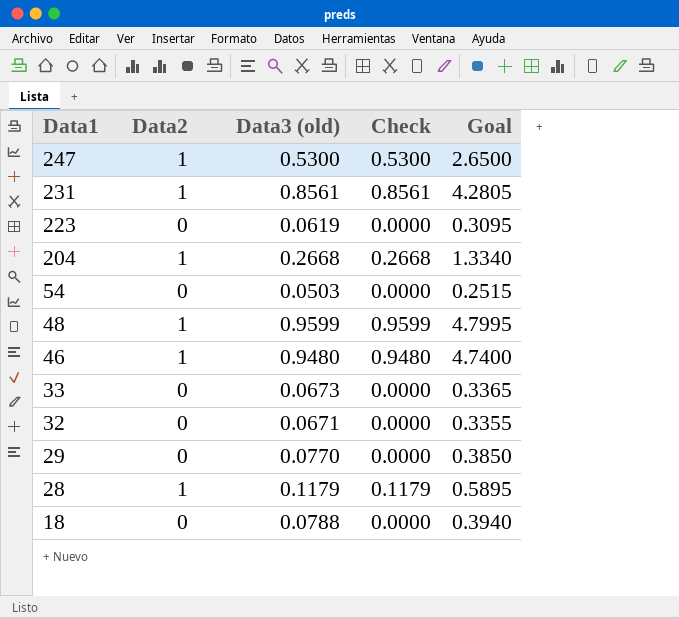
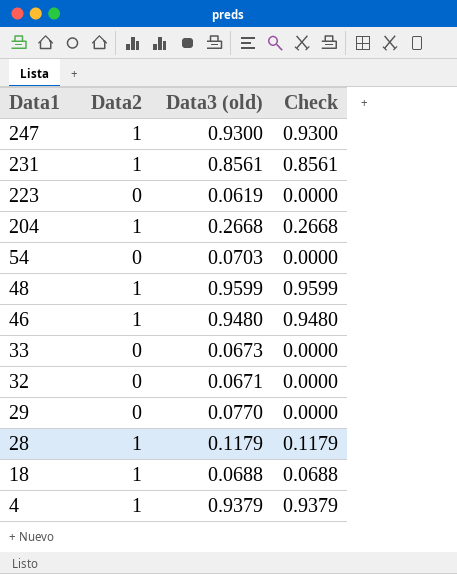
column Goal | formula: [Data3 (old)] * 5 -> none
247 | Data3 (old): 0.5300 -> 0.9300
247 | Check: 0.5300 -> 0.9300
54 | Data3 (old): 0.0503 -> 0.0703
18 | Data2: 0 -> 1
18 | Data3 (old): 0.0788 -> 0.0688
18 | Check: 0.0000 -> 0.0688
row 4: none -> 1 | 0.9379 | 0.9379

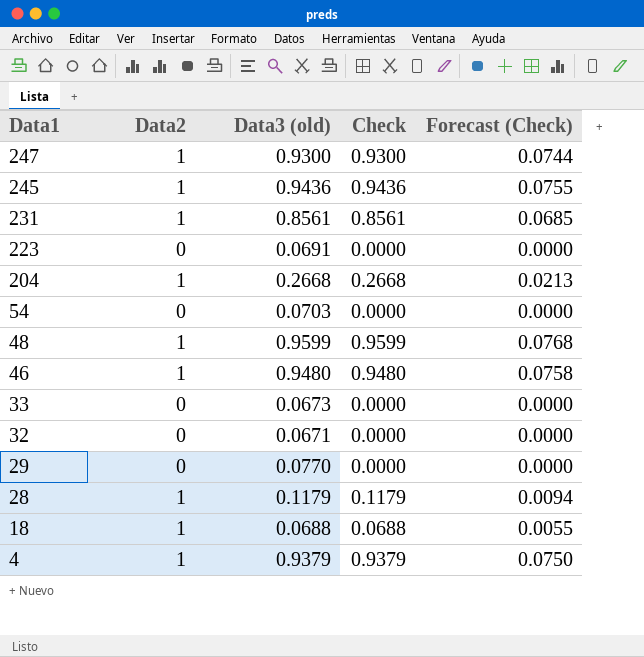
column Forecast (Check) | formula: none -> [Check] * 0.08
row 245: none -> 1 | 0.9436 | 0.9436 | 0.0755
223 | Data3 (old): 0.0619 -> 0.0691

